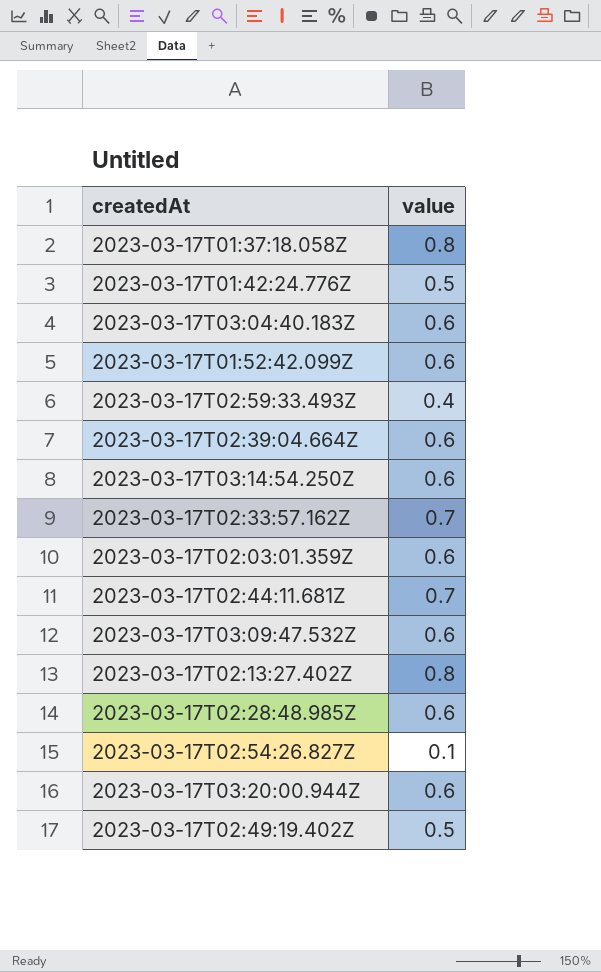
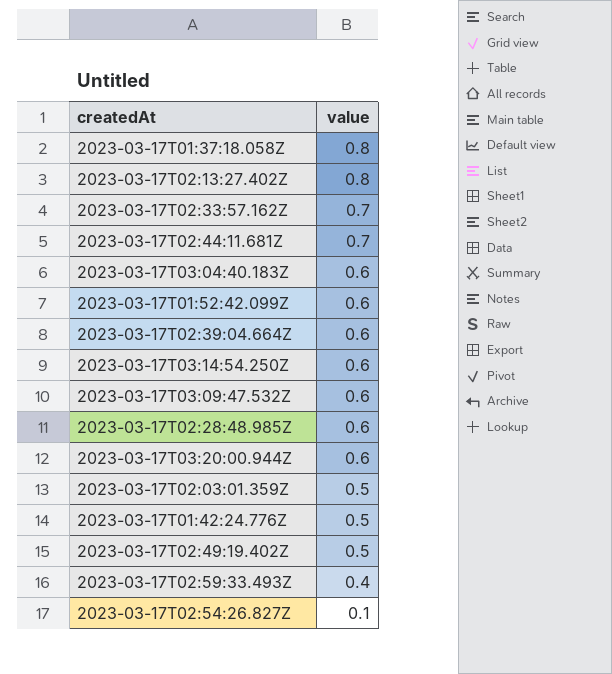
row order: none -> value descending
2023-03-17T02:03:01.359Z | value: 0.6 -> 0.5

